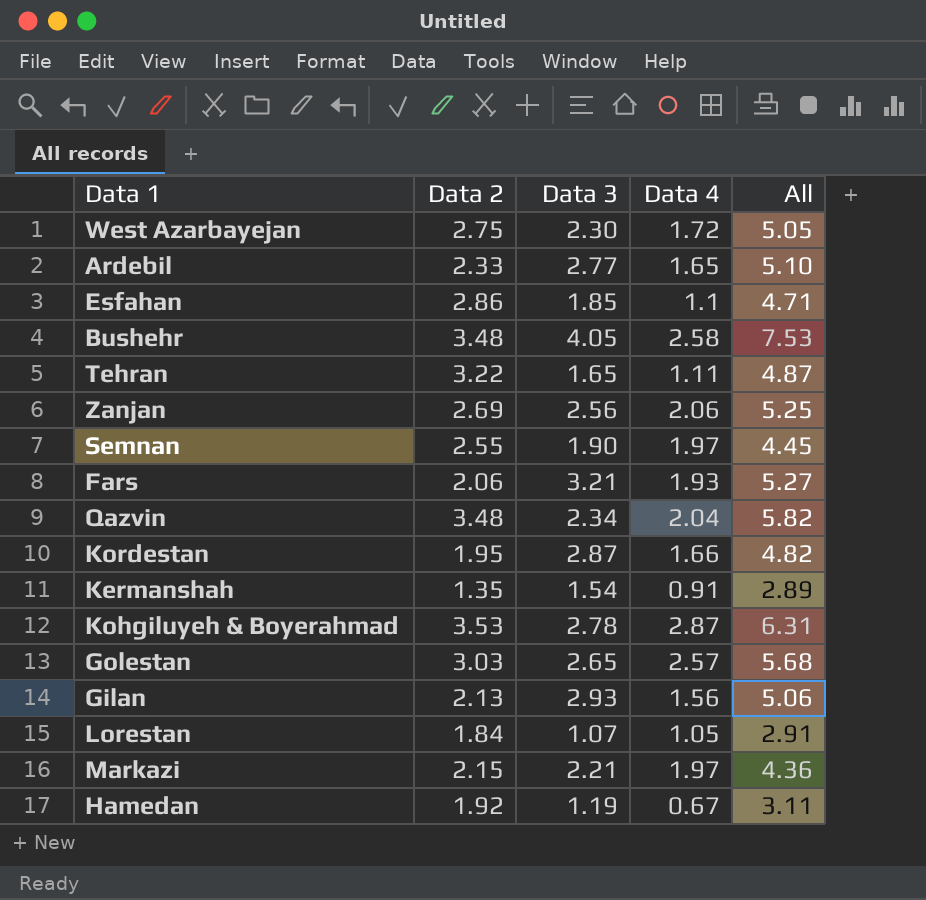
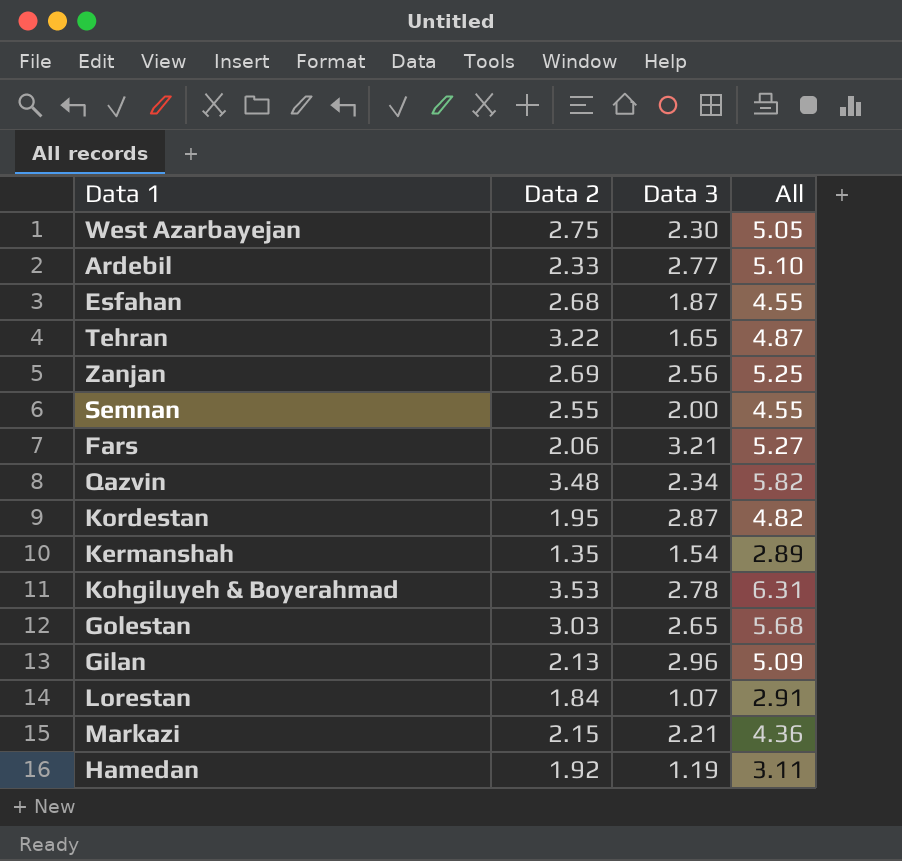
column Data 4 | position: 4 -> none
row Bushehr: 3.48 | 4.05 | 2.58 | 7.53 -> none
Esfahan | Data 2: 2.86 -> 2.68
Esfahan | Data 3: 1.85 -> 1.87
Esfahan | All: 4.71 -> 4.55
Semnan | Data 3: 1.90 -> 2.00
Semnan | All: 4.45 -> 4.55
Gilan | Data 3: 2.93 -> 2.96
Gilan | All: 5.06 -> 5.09

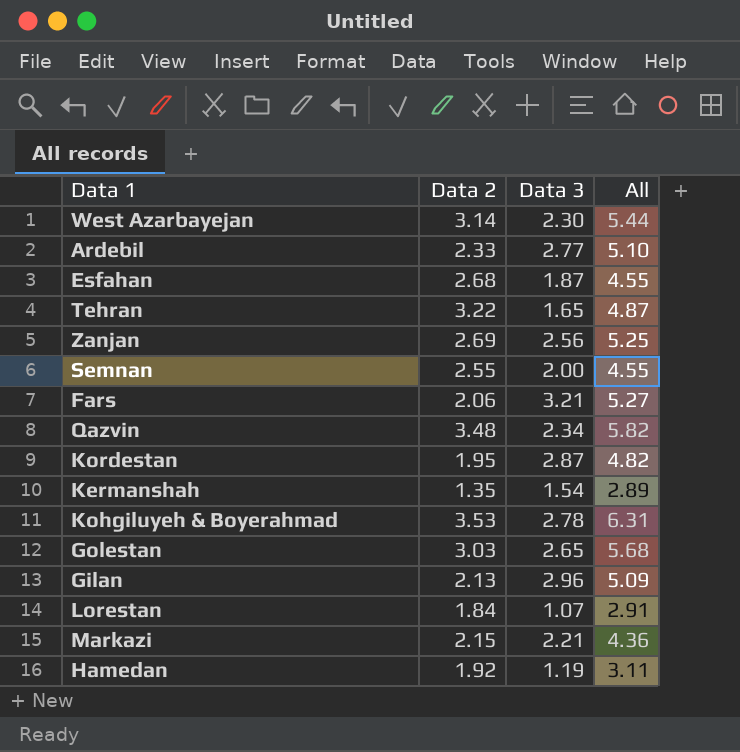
West Azarbayejan | Data 2: 2.75 -> 3.14
West Azarbayejan | All: 5.05 -> 5.44

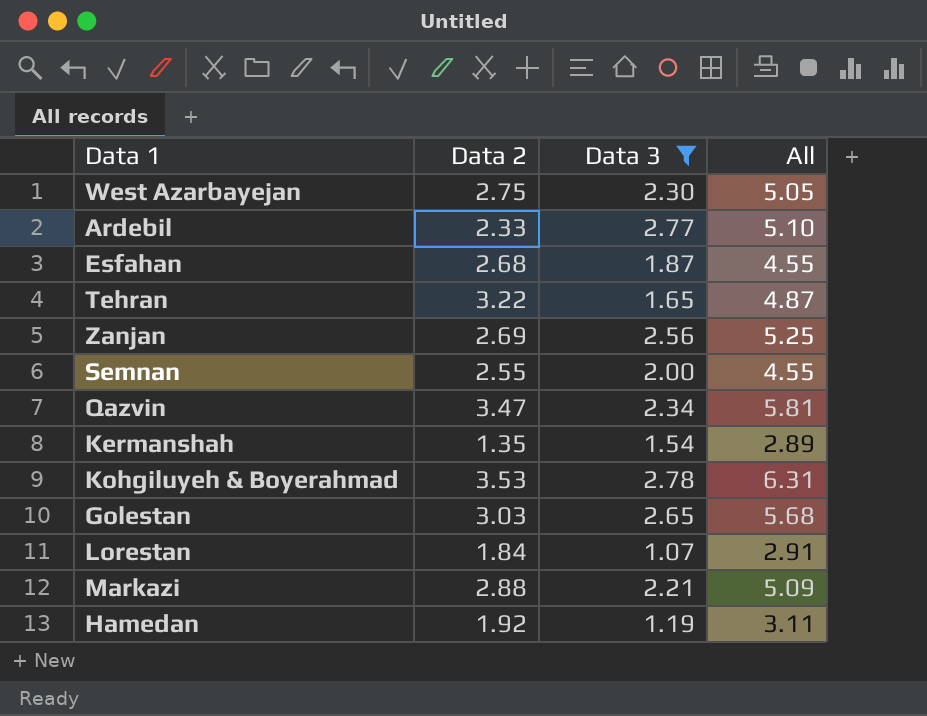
filter: none -> Data 3 <= 2.78
West Azarbayejan | Data 2: 3.14 -> 2.75
West Azarbayejan | All: 5.44 -> 5.05
Qazvin | Data 2: 3.48 -> 3.47
Qazvin | All: 5.82 -> 5.81
Markazi | Data 2: 2.15 -> 2.88
Markazi | All: 4.36 -> 5.09

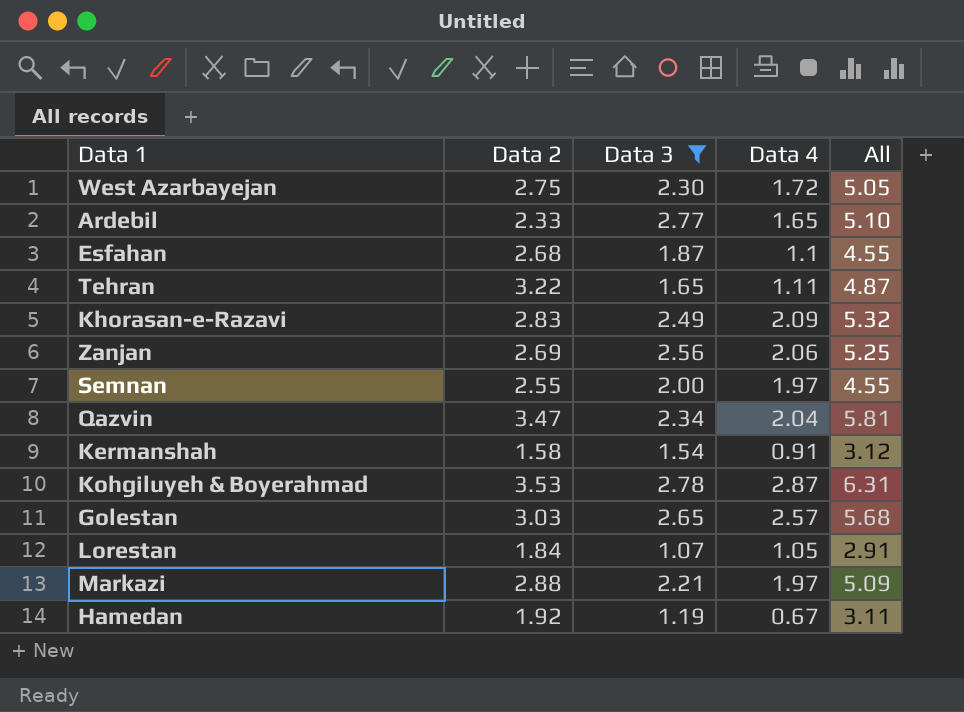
column Data 4 | position: none -> 4
row Khorasan-e-Razavi: none -> 2.83 | 2.49 | 2.09 | 5.32
Kermanshah | Data 2: 1.35 -> 1.58
Kermanshah | All: 2.89 -> 3.12

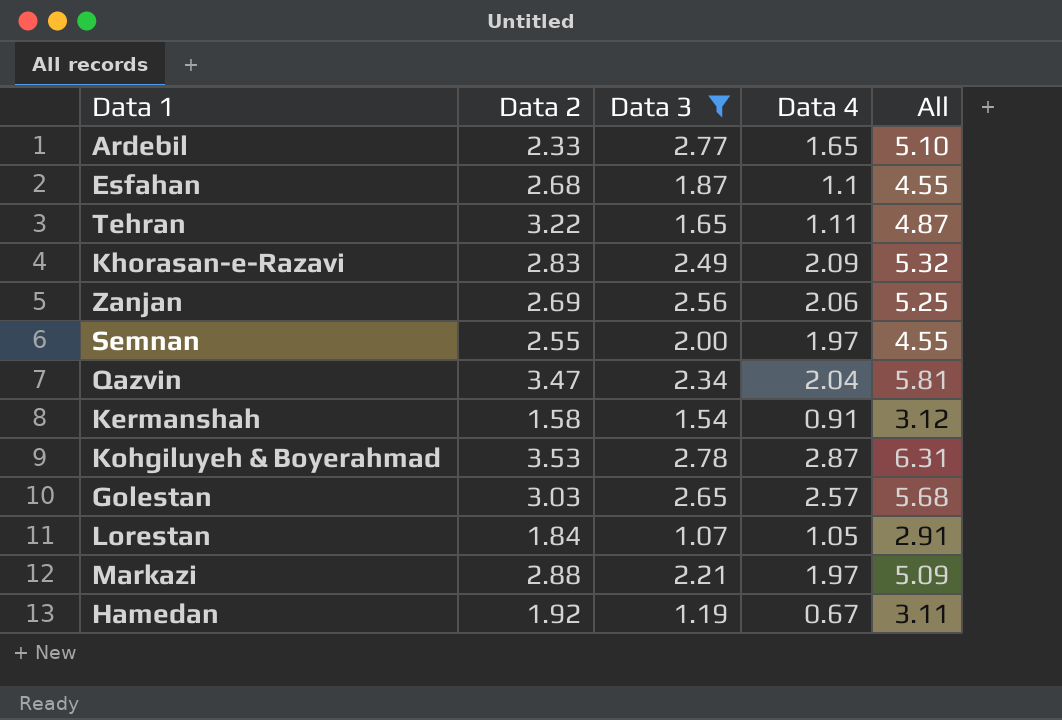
row West Azarbayejan: 2.75 | 2.30 | 1.72 | 5.05 -> none

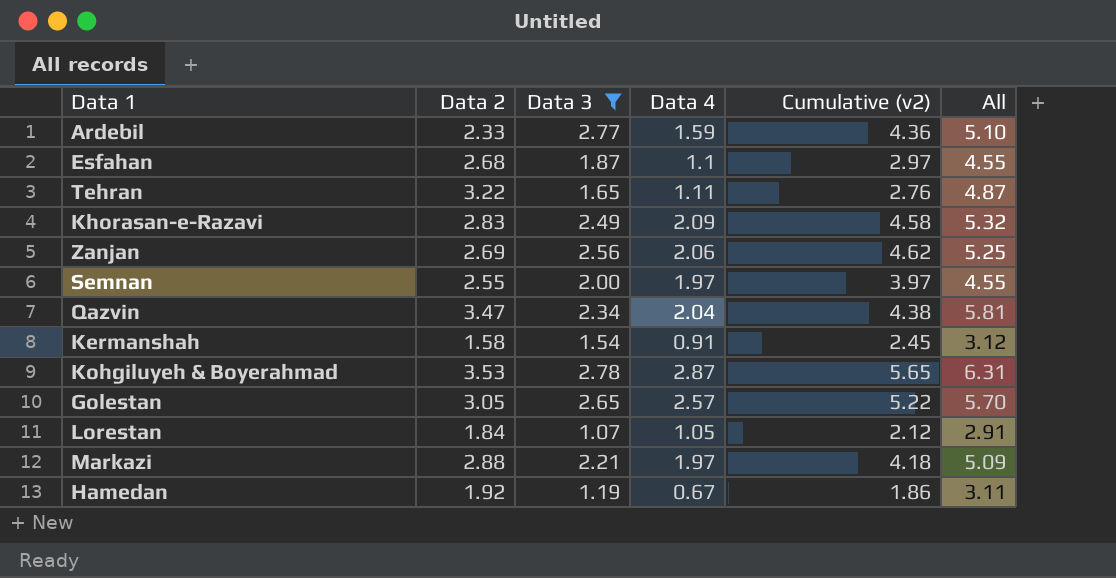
column Cumulative (v2) | formula: none -> [Data 3] + [Data 4]
Ardebil | Data 4: 1.65 -> 1.59
Golestan | Data 2: 3.03 -> 3.05
Golestan | All: 5.68 -> 5.70

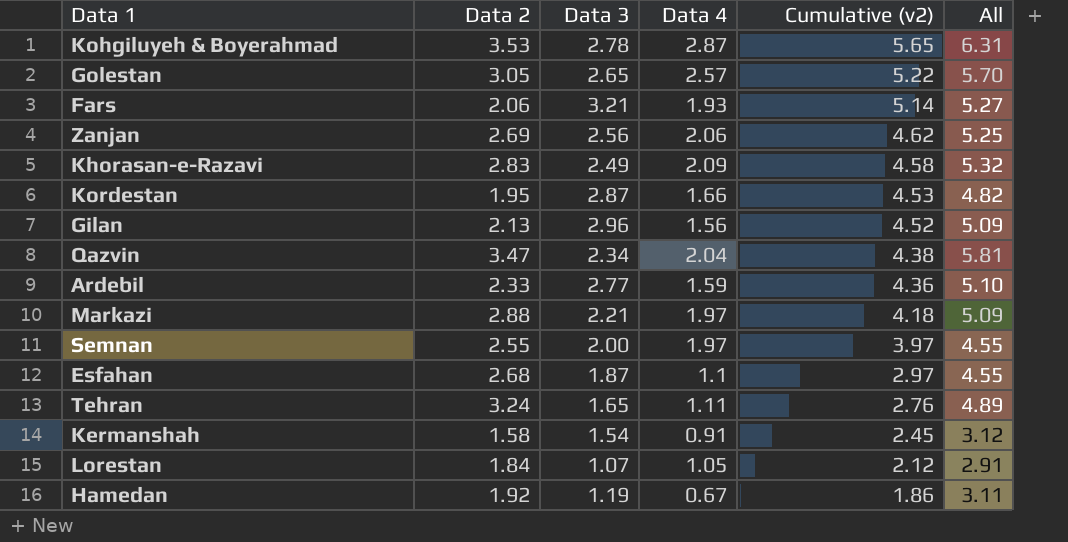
filter: Data 3 <= 2.78 -> none
row order: none -> Cumulative (v2) descending
Tehran | Data 2: 3.22 -> 3.24
Tehran | All: 4.87 -> 4.89

